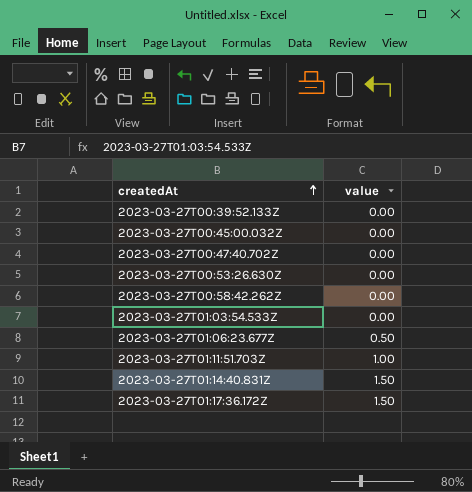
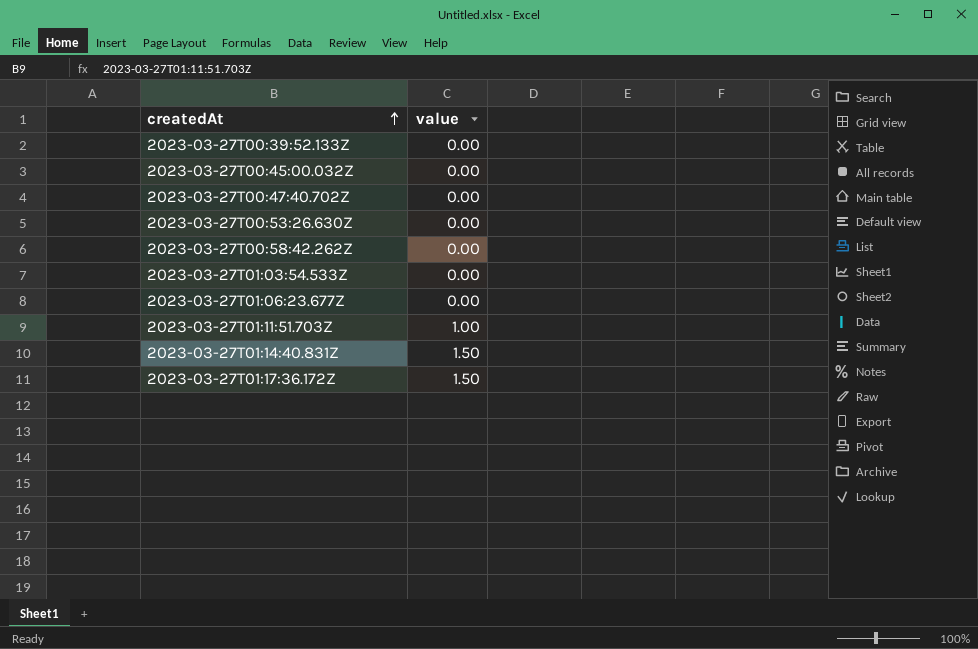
2023-03-27T01:06:23.677Z | value: 0.50 -> 0.00

